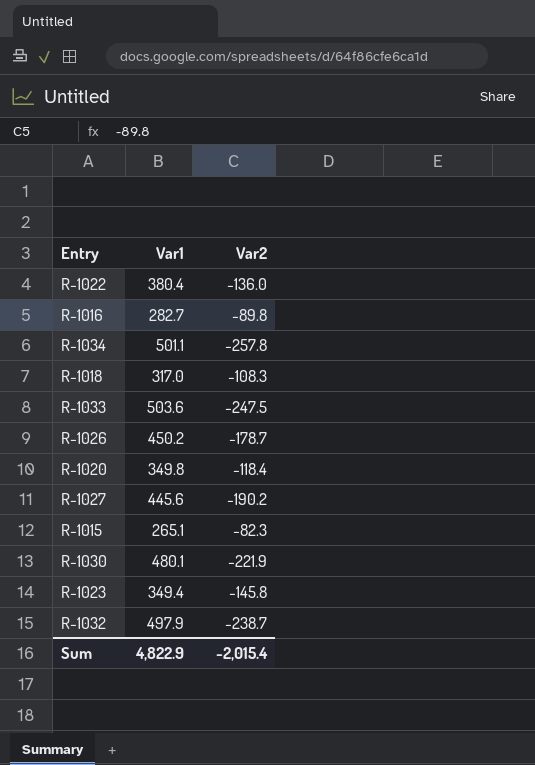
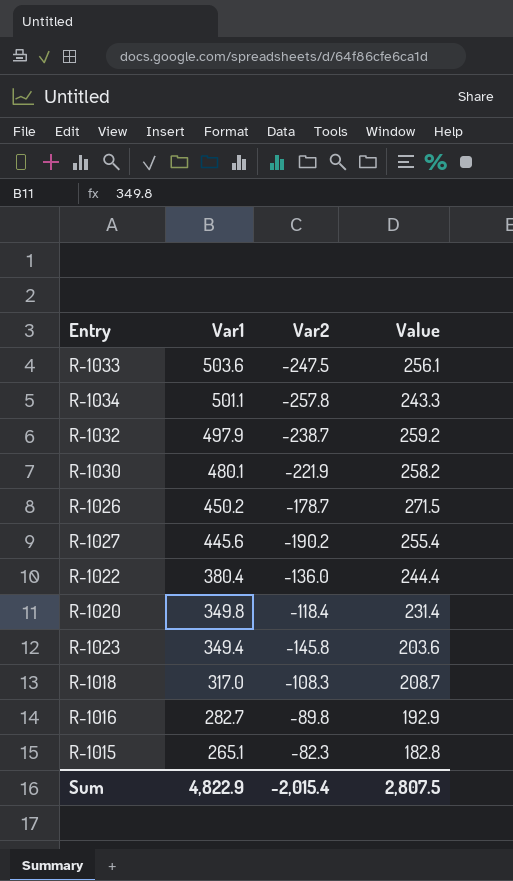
row order: none -> Var1 descending
column Value | formula: none -> [Var1] + [Var2]

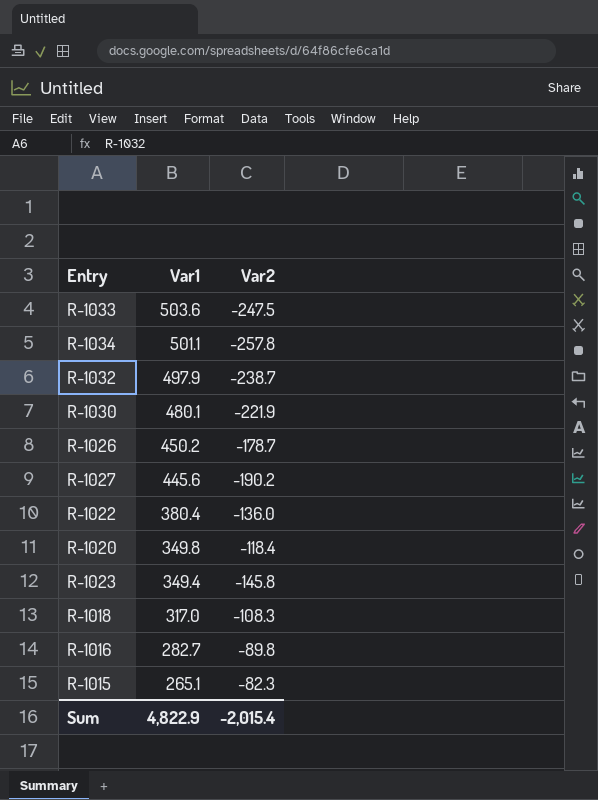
column Value | formula: [Var1] + [Var2] -> none

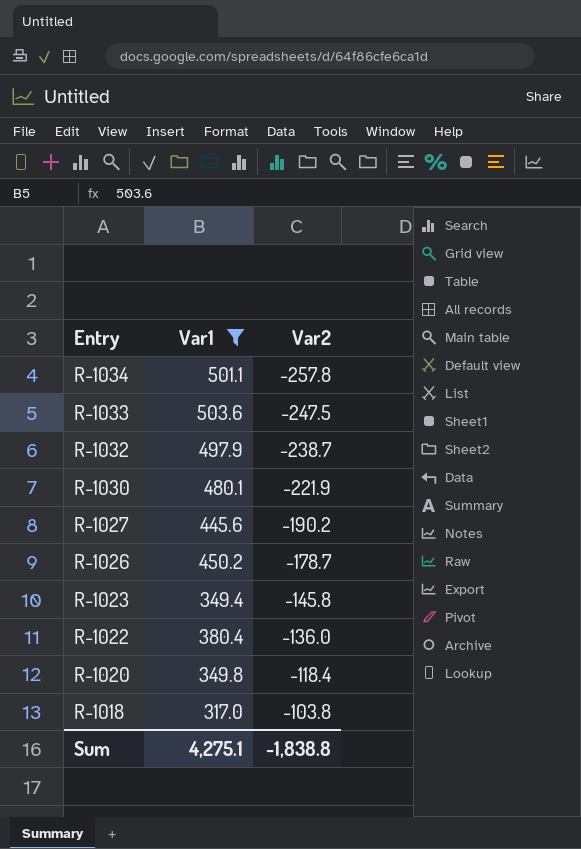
filter: none -> Var1 >= 317.0
row order: Var1 descending -> Entry descending
R-1018 | Var2: -108.3 -> -103.8
Sum | Var1: 4,822.9 -> 4,275.1
Sum | Var2: -2,015.4 -> -1,838.8

